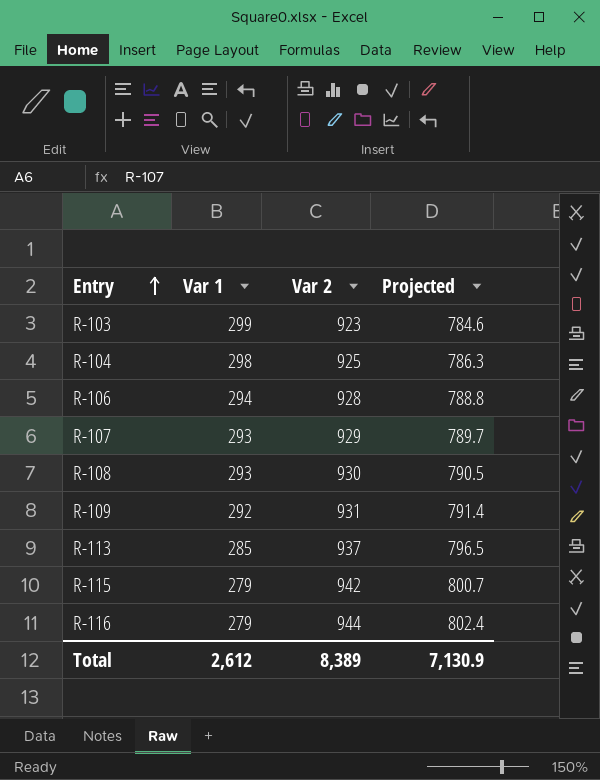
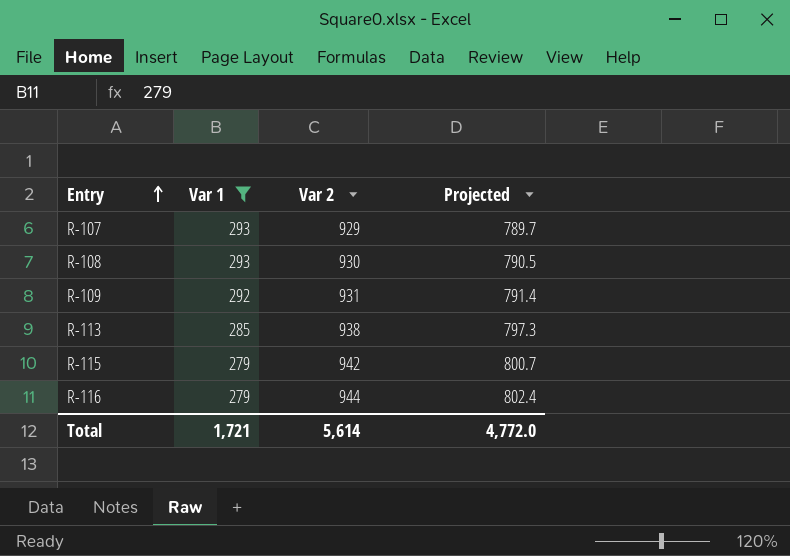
filter: none -> Var 1 <= 293
R-113 | Var 2: 937 -> 938
R-113 | Projected: 796.5 -> 797.3
Total | Var 1: 2,612 -> 1,721
Total | Var 2: 8,389 -> 5,614
Total | Projected: 7,130.9 -> 4,772.0

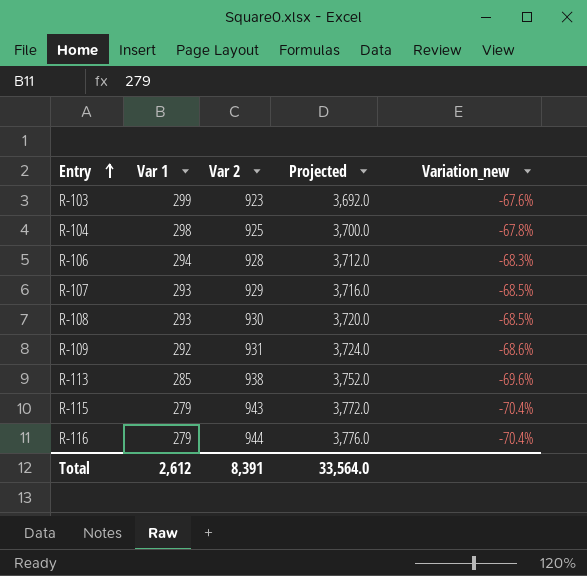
filter: Var 1 <= 293 -> none
column Projected | formula: [Var 2] * 0.85 -> [Var 2] * 4
column Variation_new | formula: none -> ([Var 1] - [Var 2]) / [Var 2]
R-115 | Var 2: 942 -> 943
Total | Var 1: 1,721 -> 2,612
Total | Var 2: 5,614 -> 8,391
Total | Projected: 4,772.0 -> 33,564.0

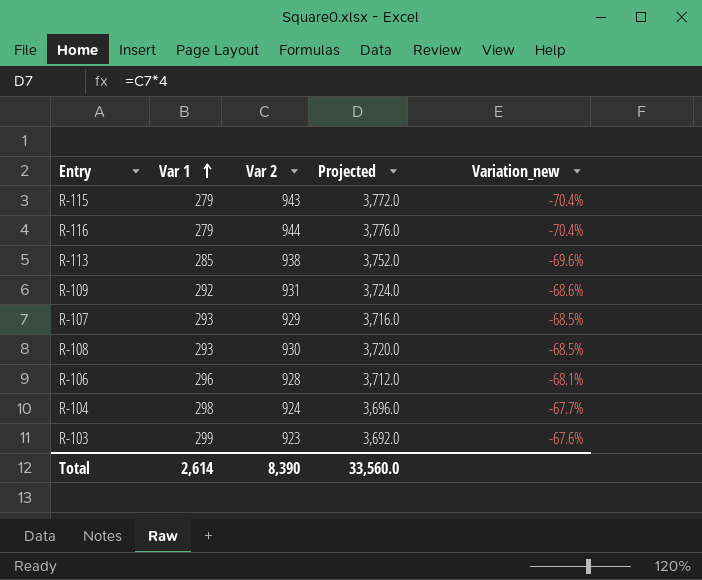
row order: Entry ascending -> Var 1 ascending
R-106 | Var 1: 294 -> 296
R-106 | Variation_new: -68.3% -> -68.1%
R-104 | Var 2: 925 -> 924
R-104 | Projected: 3,700.0 -> 3,696.0
R-104 | Variation_new: -67.8% -> -67.7%
Total | Var 1: 2,612 -> 2,614
Total | Var 2: 8,391 -> 8,390
Total | Projected: 33,564.0 -> 33,560.0

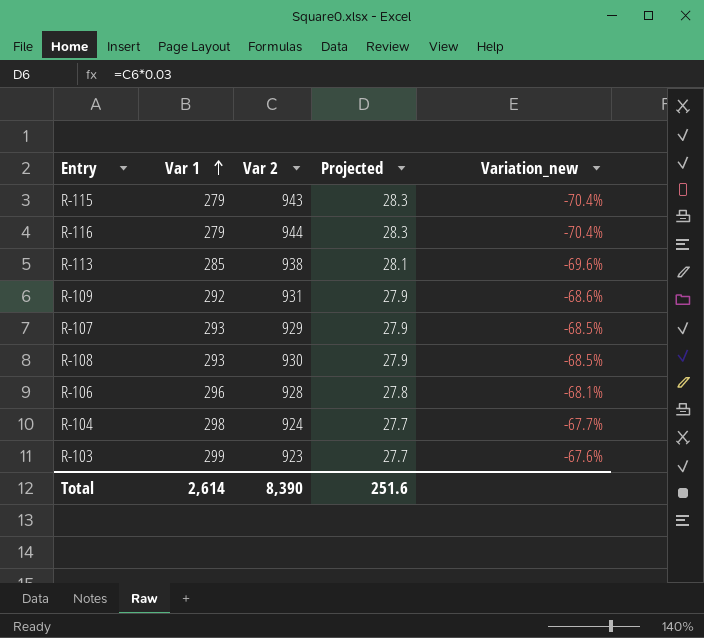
column Projected | formula: [Var 2] * 4 -> [Var 2] * 0.03
Total | Projected: 33,560.0 -> 251.6

